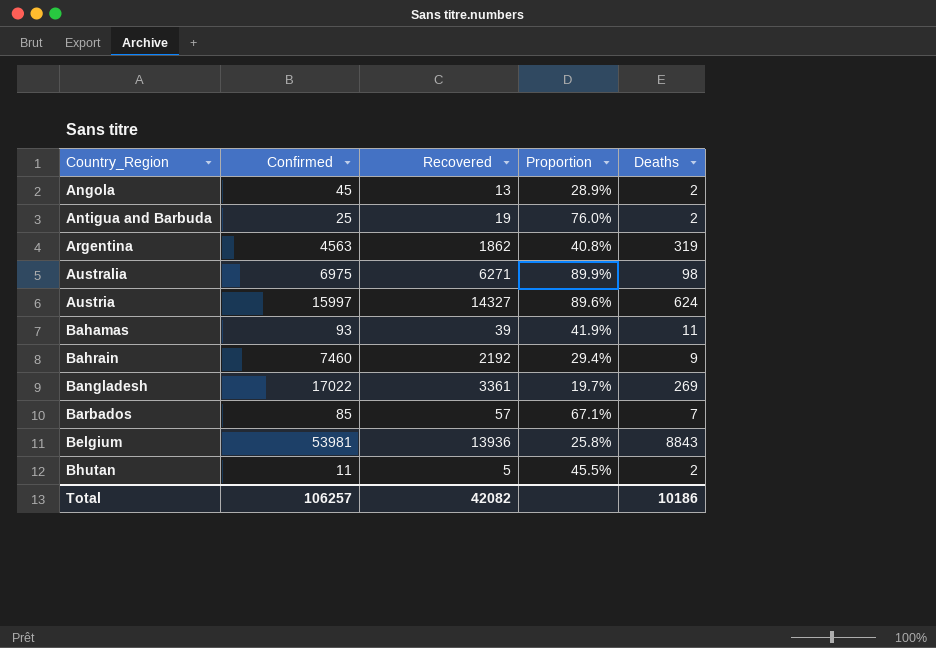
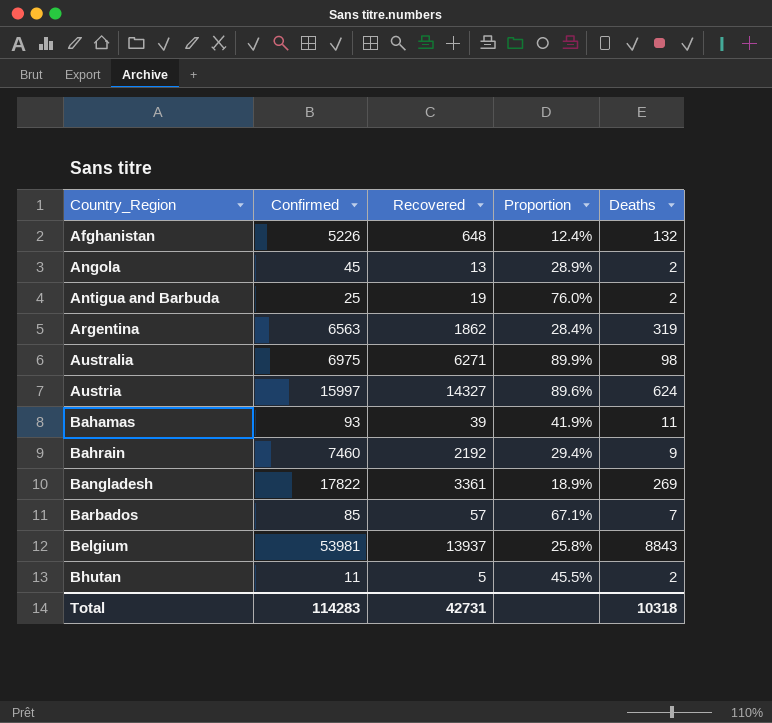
row Afghanistan: none -> 5226 | 648 | 12.4% | 132
Argentina | Confirmed: 4563 -> 6563
Argentina | Proportion: 40.8% -> 28.4%
Bangladesh | Confirmed: 17022 -> 17822
Bangladesh | Proportion: 19.7% -> 18.9%
Belgium | Recovered: 13936 -> 13937
Total | Confirmed: 106257 -> 114283
Total | Recovered: 42082 -> 42731
Total | Deaths: 10186 -> 10318

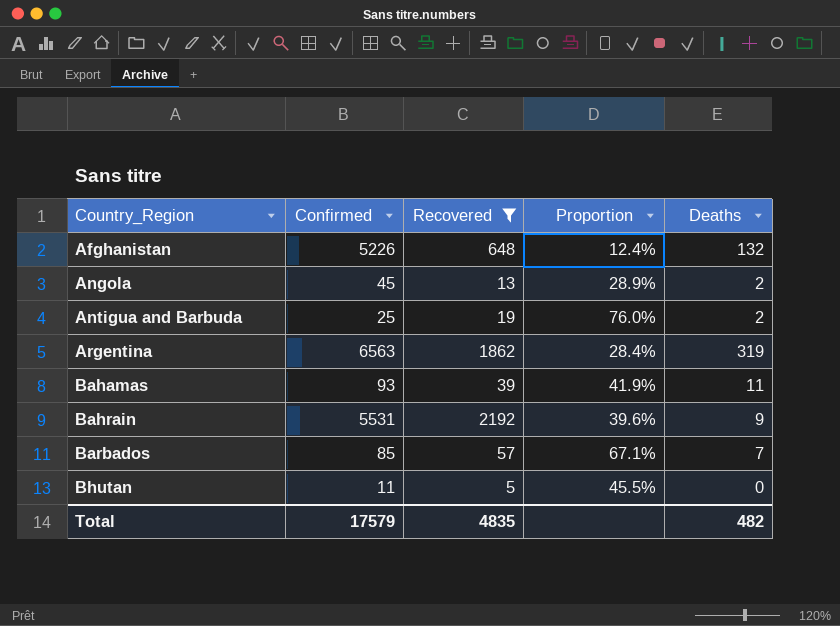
filter: none -> Recovered <= 2192
Bahrain | Confirmed: 7460 -> 5531
Bahrain | Proportion: 29.4% -> 39.6%
Bhutan | Deaths: 2 -> 0
Total | Confirmed: 114283 -> 17579
Total | Recovered: 42731 -> 4835
Total | Deaths: 10318 -> 482

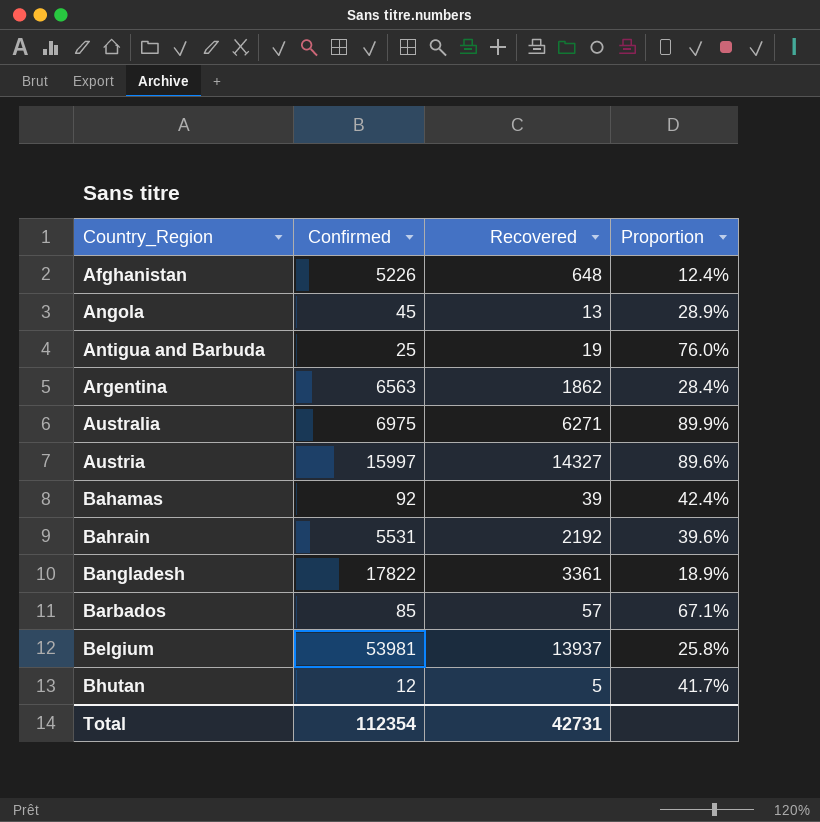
filter: Recovered <= 2192 -> none
column Deaths | position: 5 -> none
Bahamas | Confirmed: 93 -> 92
Bahamas | Proportion: 41.9% -> 42.4%
Bhutan | Confirmed: 11 -> 12
Bhutan | Proportion: 45.5% -> 41.7%
Total | Confirmed: 17579 -> 112354
Total | Recovered: 4835 -> 42731

